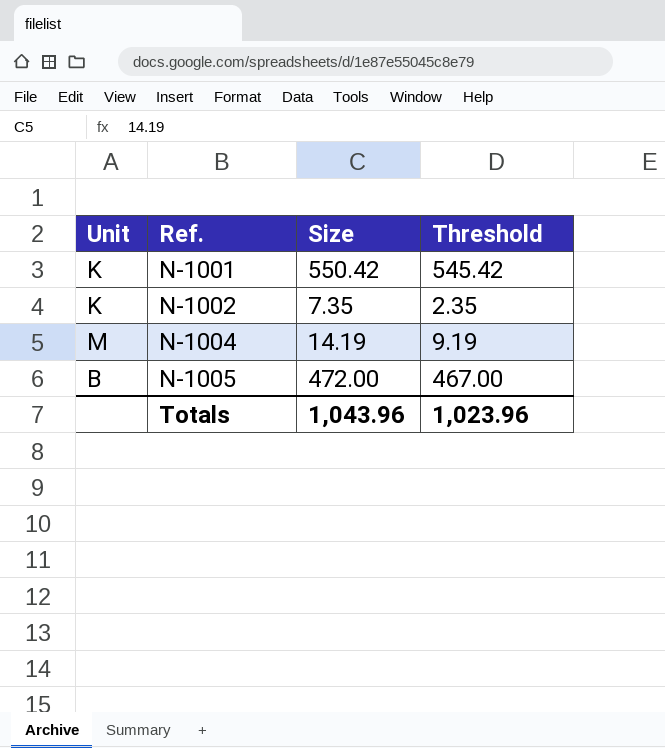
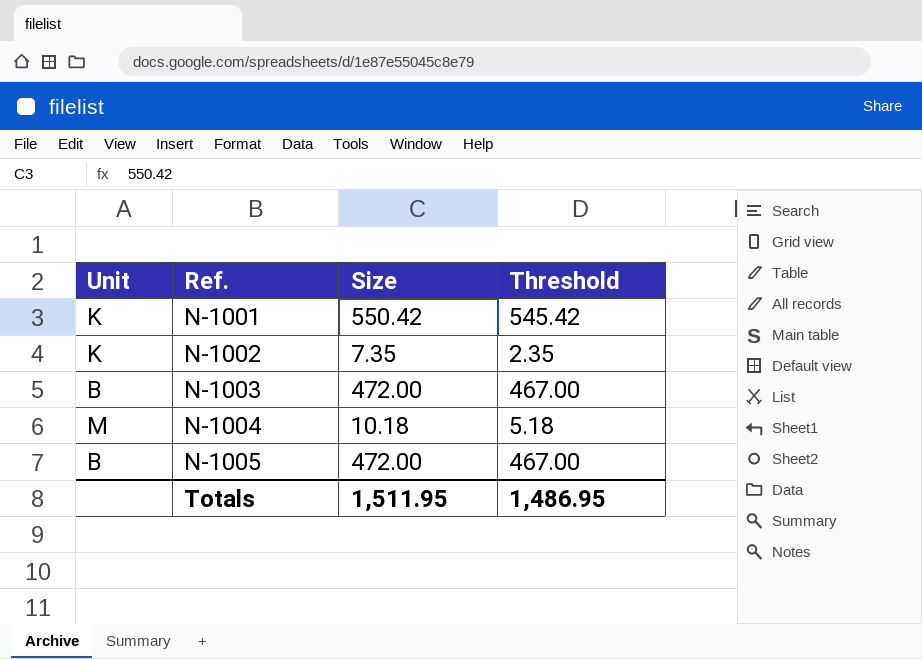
row N-1003: none -> B | 472.00 | 467.00
N-1004 | Size: 14.19 -> 10.18
N-1004 | Threshold: 9.19 -> 5.18
Totals | Size: 1,043.96 -> 1,511.95
Totals | Threshold: 1,023.96 -> 1,486.95

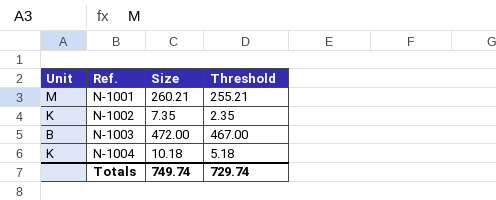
row N-1005: B | 472.00 | 467.00 -> none
N-1001 | Unit: K -> M
N-1001 | Size: 550.42 -> 260.21
N-1001 | Threshold: 545.42 -> 255.21
N-1004 | Unit: M -> K
Totals | Size: 1,511.95 -> 749.74
Totals | Threshold: 1,486.95 -> 729.74

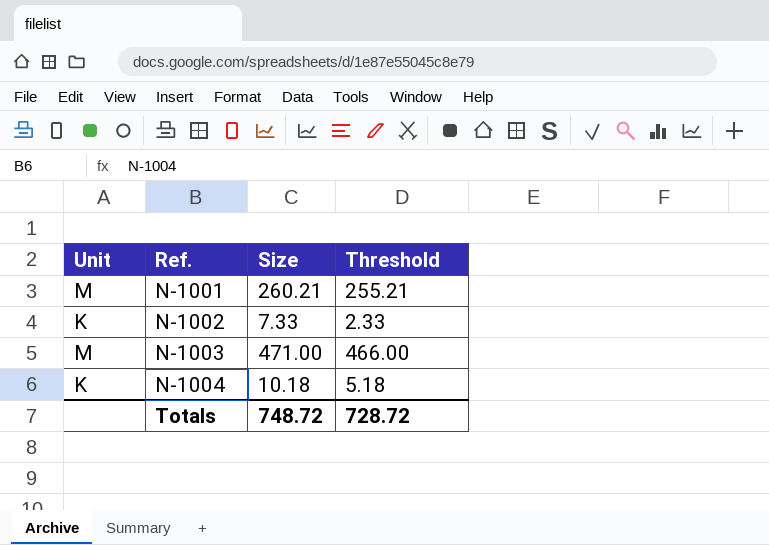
N-1002 | Size: 7.35 -> 7.33
N-1002 | Threshold: 2.35 -> 2.33
N-1003 | Unit: B -> M
N-1003 | Size: 472.00 -> 471.00
N-1003 | Threshold: 467.00 -> 466.00
Totals | Size: 749.74 -> 748.72
Totals | Threshold: 729.74 -> 728.72

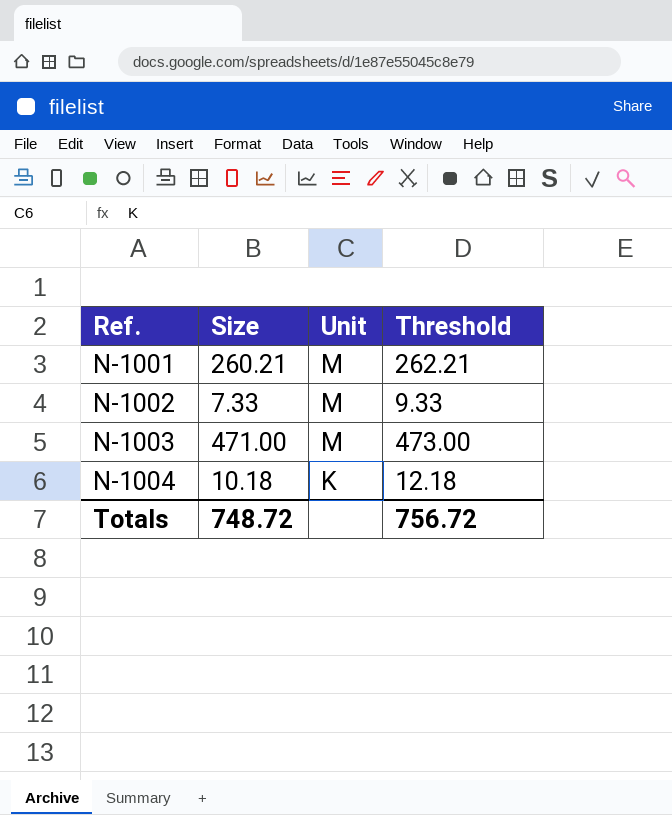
column Unit | position: 1 -> 3
column Threshold | formula: [Size] - 5 -> [Size] + 2
N-1002 | Unit: K -> M
Totals | Threshold: 728.72 -> 756.72

